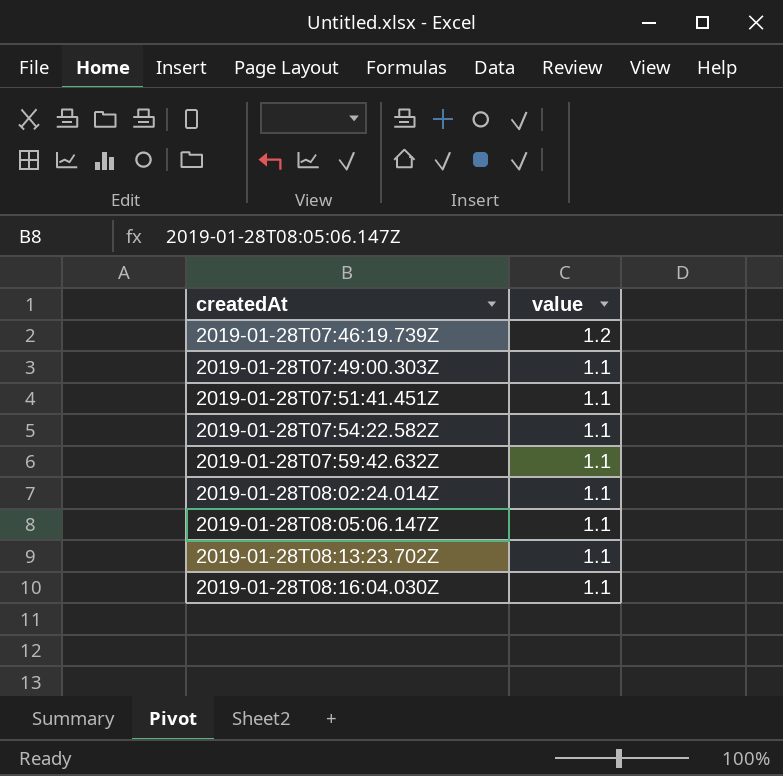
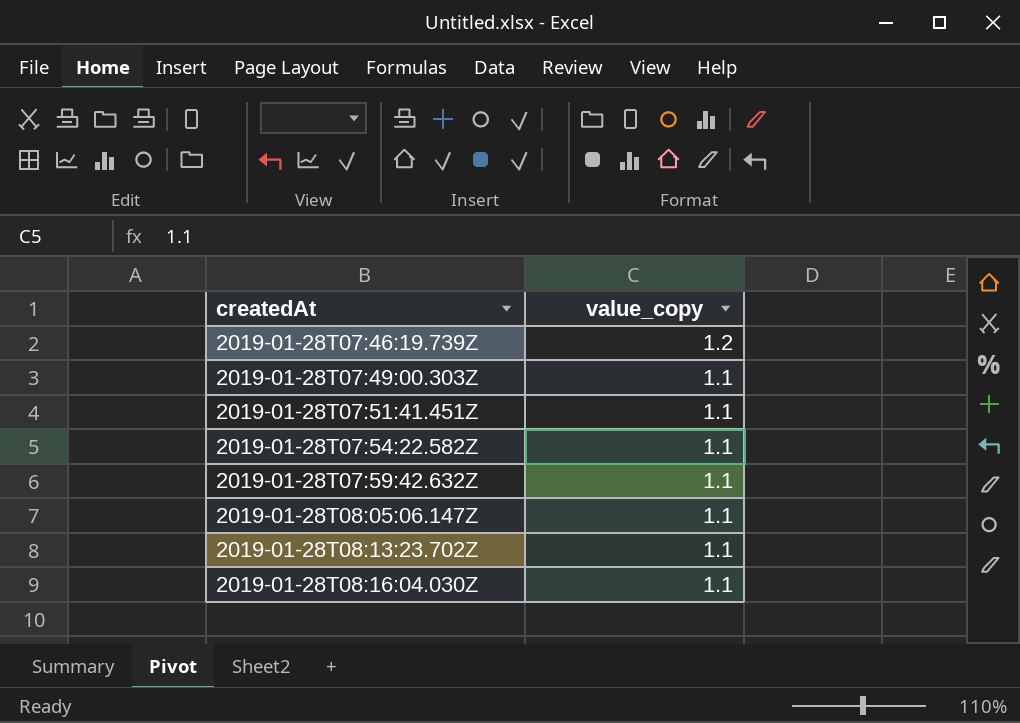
column name: value -> value_copy
row 2019-01-28T08:02:24.014Z: 1.1 -> none

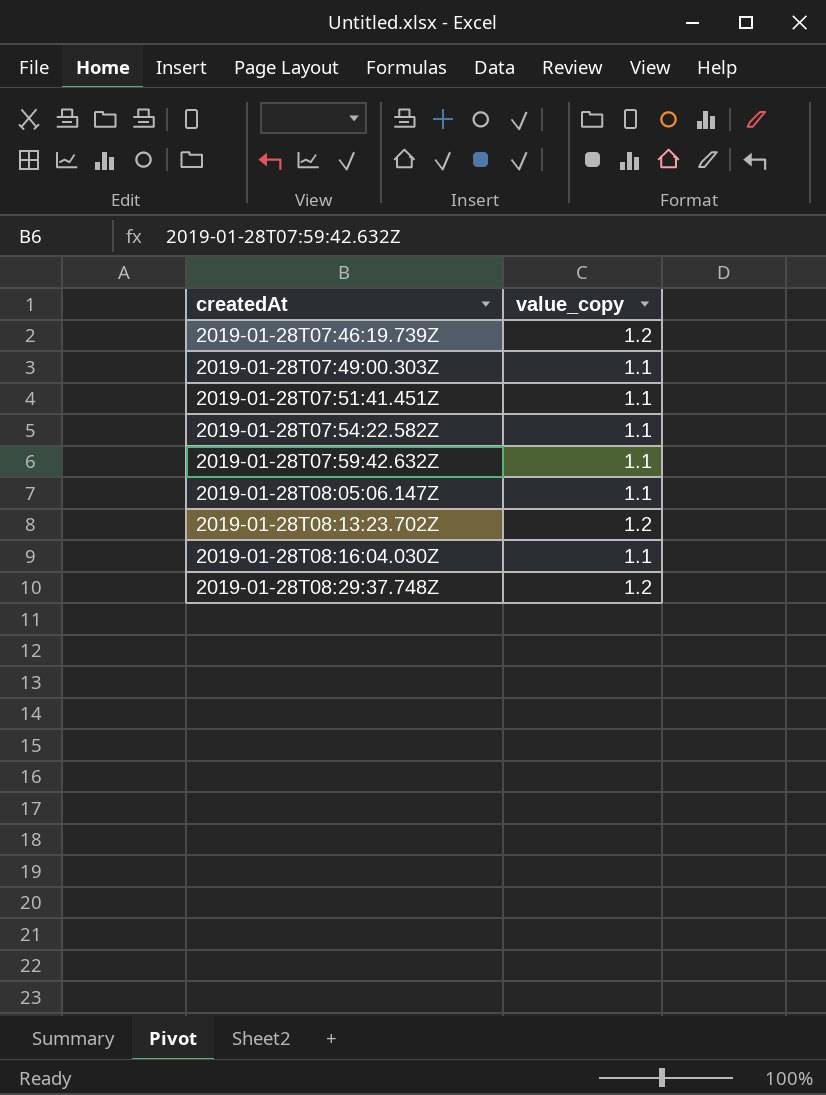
2019-01-28T08:13:23.702Z | value_copy: 1.1 -> 1.2
row 2019-01-28T08:29:37.748Z: none -> 1.2

